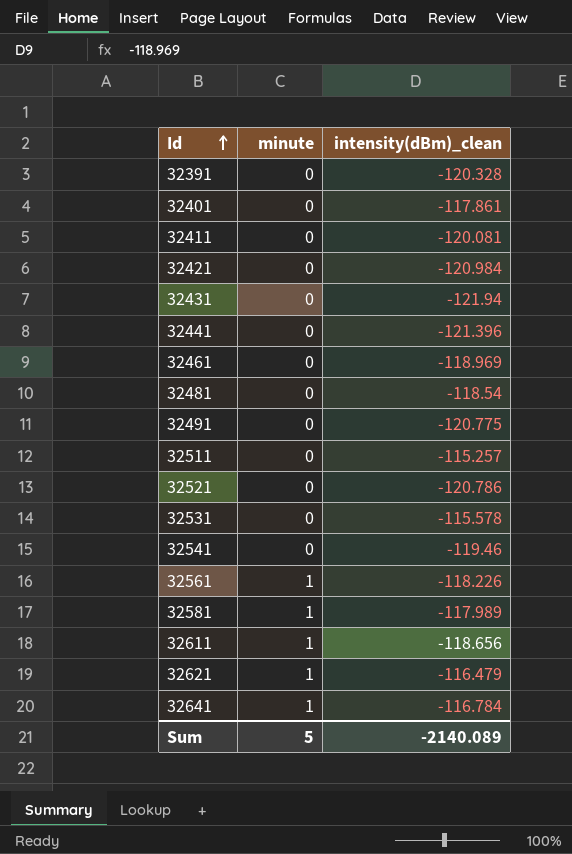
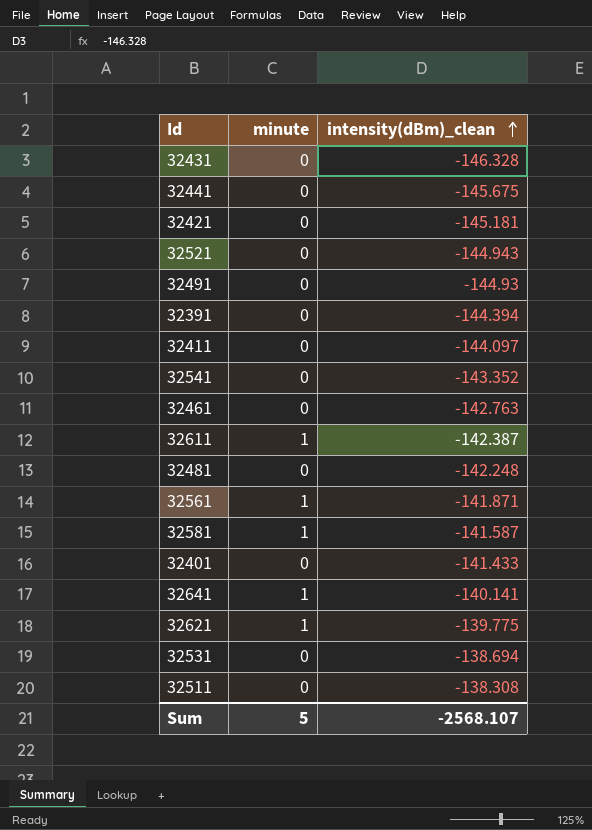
row order: Id ascending -> intensity(dBm)_clean ascending
32431 | intensity(dBm)_clean: -121.94 -> -146.328
32441 | intensity(dBm)_clean: -121.396 -> -145.675
32421 | intensity(dBm)_clean: -120.984 -> -145.181
32521 | intensity(dBm)_clean: -120.786 -> -144.943
32491 | intensity(dBm)_clean: -120.775 -> -144.93
32391 | intensity(dBm)_clean: -120.328 -> -144.394
32411 | intensity(dBm)_clean: -120.081 -> -144.097
32541 | intensity(dBm)_clean: -119.46 -> -143.352
32461 | intensity(dBm)_clean: -118.969 -> -142.763
32611 | intensity(dBm)_clean: -118.656 -> -142.387
32481 | intensity(dBm)_clean: -118.54 -> -142.248
32561 | intensity(dBm)_clean: -118.226 -> -141.871
32581 | intensity(dBm)_clean: -117.989 -> -141.587
32401 | intensity(dBm)_clean: -117.861 -> -141.433
32641 | intensity(dBm)_clean: -116.784 -> -140.141
32621 | intensity(dBm)_clean: -116.479 -> -139.775
32531 | intensity(dBm)_clean: -115.578 -> -138.694
32511 | intensity(dBm)_clean: -115.257 -> -138.308
Sum | intensity(dBm)_clean: -2140.089 -> -2568.107

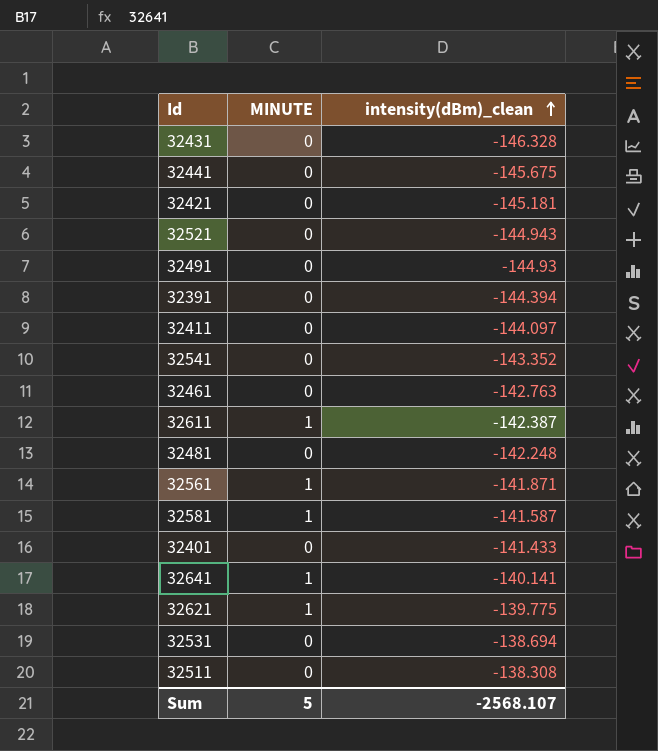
column name: minute -> MINUTE

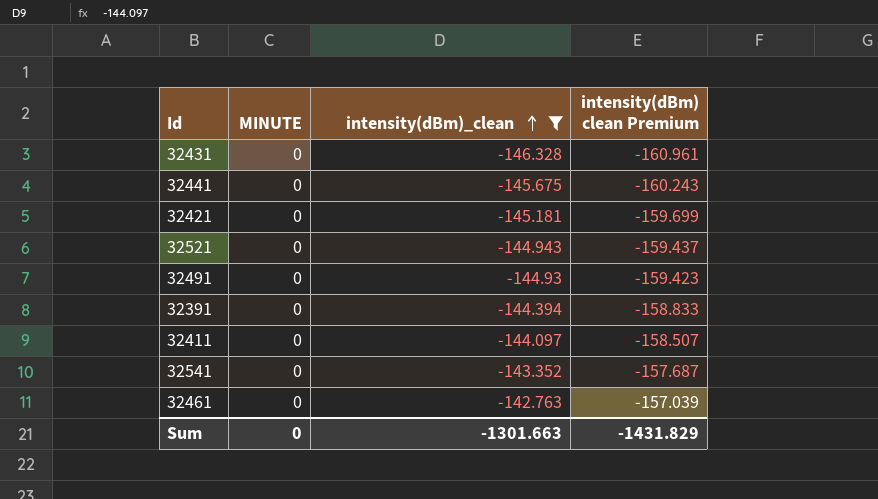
filter: none -> intensity(dBm)_clean <= -142.763
column intensity(dBm) clean Premium | formula: none -> [intensity(dBm)_clean] * 1.1
Sum | MINUTE: 5 -> 0
Sum | intensity(dBm)_clean: -2568.107 -> -1301.663

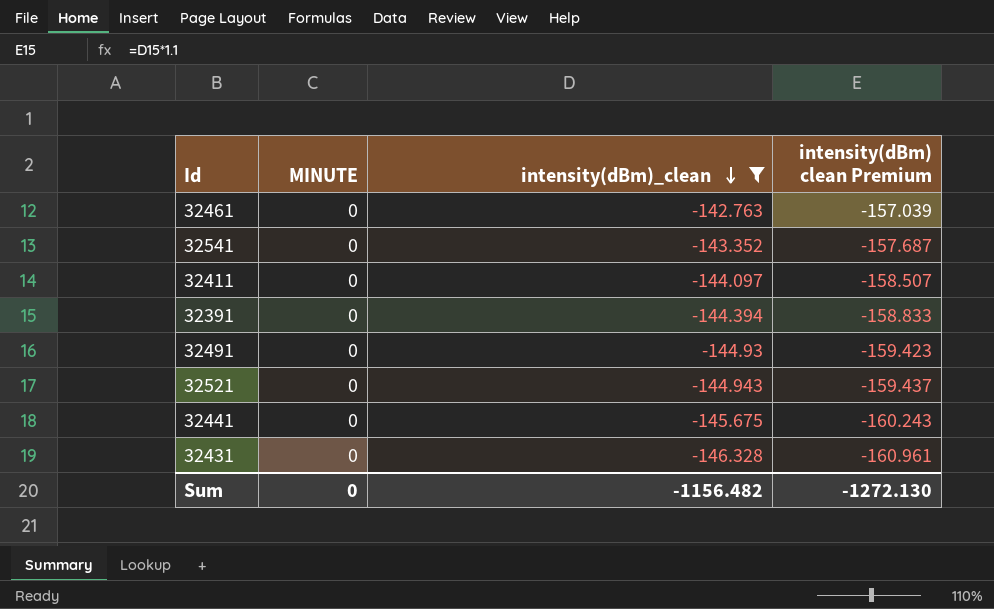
row order: intensity(dBm)_clean ascending -> intensity(dBm)_clean descending
row 32421: 0 | -145.181 | -159.699 -> none
Sum | intensity(dBm)_clean: -1301.663 -> -1156.482
Sum | intensity(dBm) clean Premium: -1431.829 -> -1272.130

